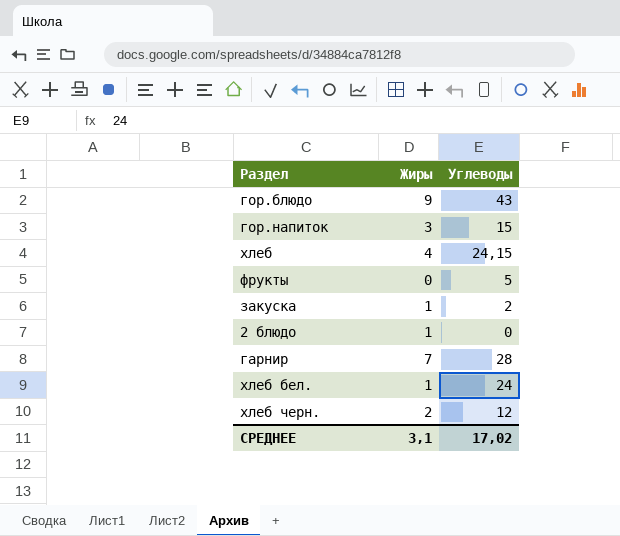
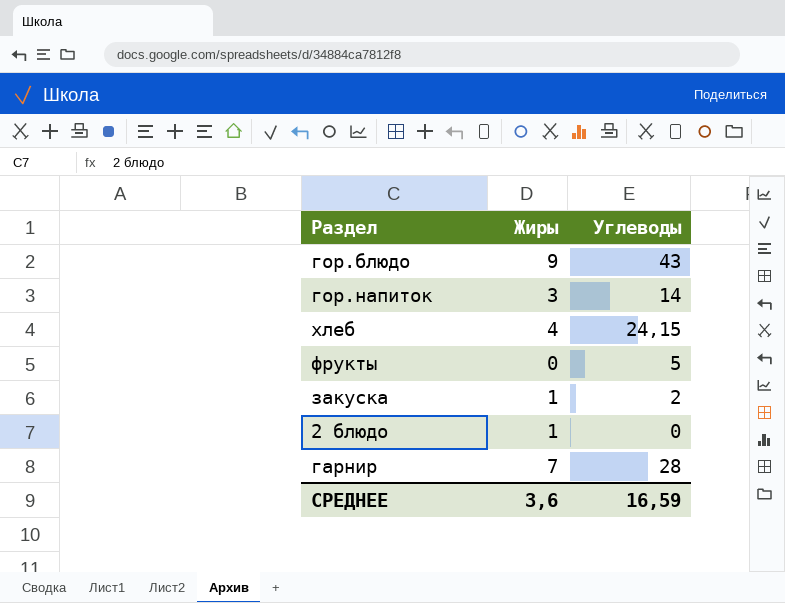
row хлеб бел.: 1 | 24 -> none
row хлеб черн.: 2 | 12 -> none
гор.напиток | Углеводы: 15 -> 14
СРЕДНЕЕ | Жиры: 3,1 -> 3,6
СРЕДНЕЕ | Углеводы: 17,02 -> 16,59

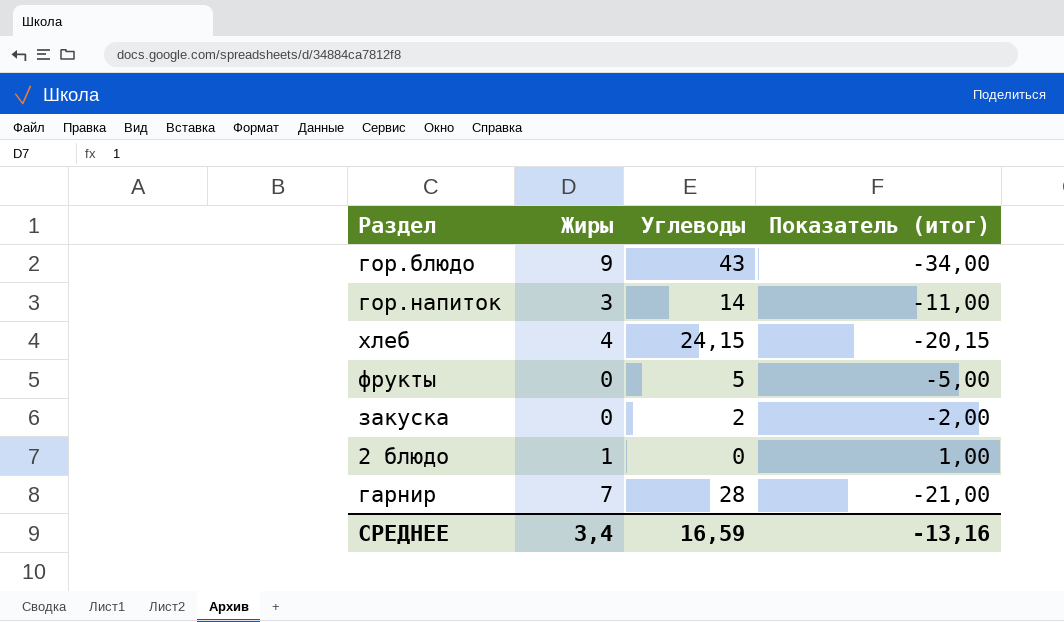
column Показатель (итог) | formula: none -> [Жиры] - [Углеводы]
закуска | Жиры: 1 -> 0
СРЕДНЕЕ | Жиры: 3,6 -> 3,4

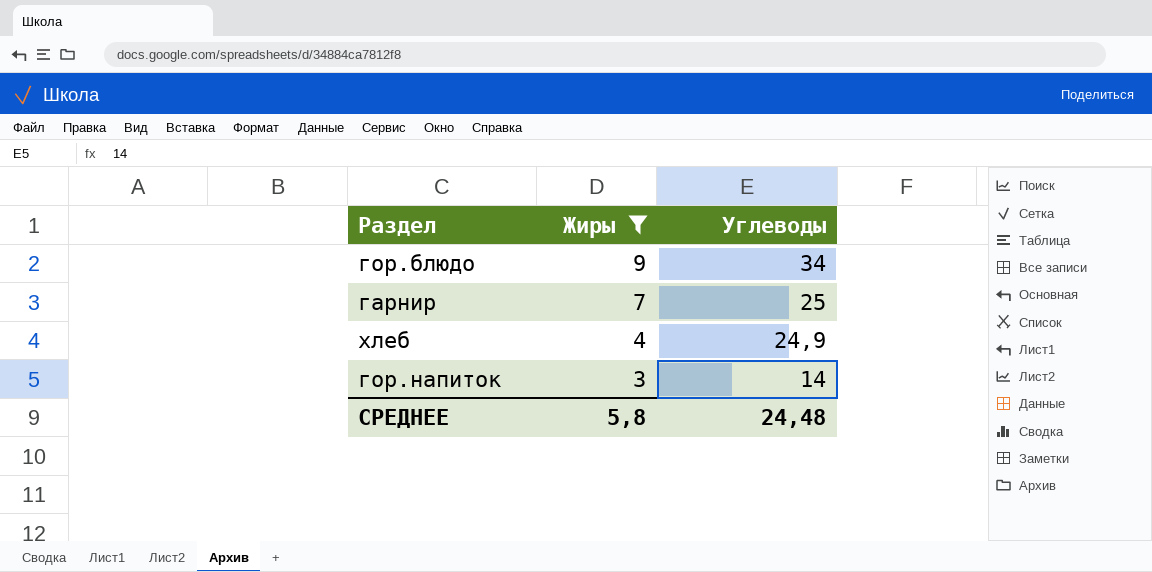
filter: none -> Жиры >= 3
row order: none -> Жиры descending
column Показатель (итог) | formula: [Жиры] - [Углеводы] -> none
гор.блюдо | Углеводы: 43 -> 34
гарнир | Углеводы: 28 -> 25
хлеб | Углеводы: 24,15 -> 24,9
СРЕДНЕЕ | Жиры: 3,4 -> 5,8
СРЕДНЕЕ | Углеводы: 16,59 -> 24,48

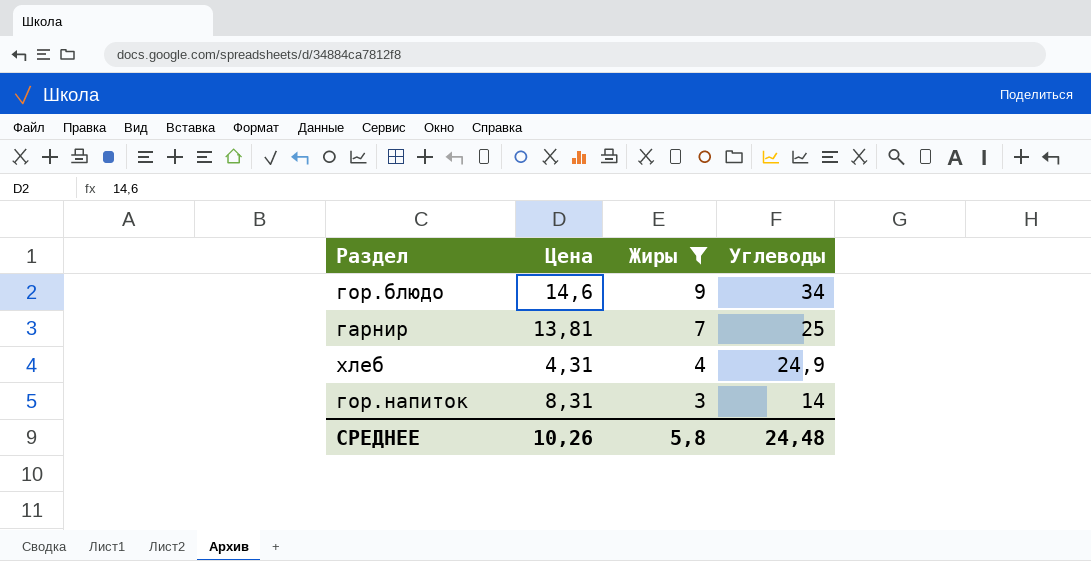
column Цена | position: none -> 2

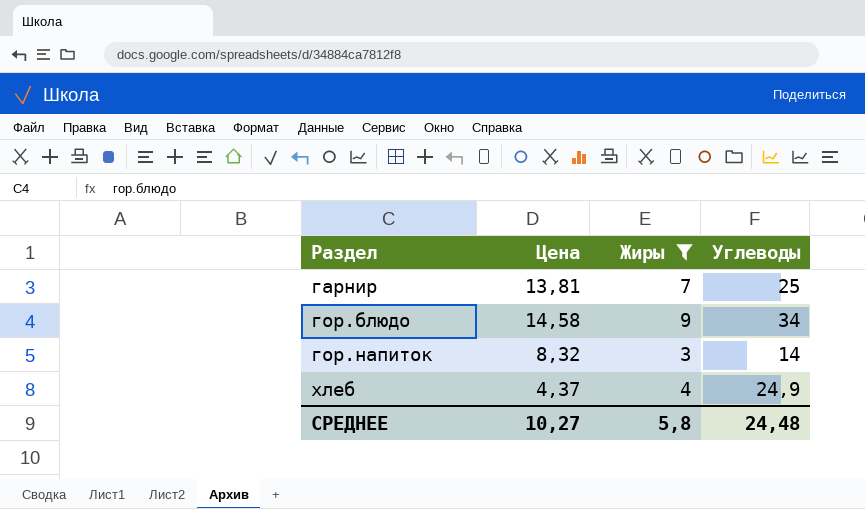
row order: Жиры descending -> Раздел ascending
гор.блюдо | Цена: 14,6 -> 14,58
гор.напиток | Цена: 8,31 -> 8,32
хлеб | Цена: 4,31 -> 4,37
СРЕДНЕЕ | Цена: 10,26 -> 10,27

